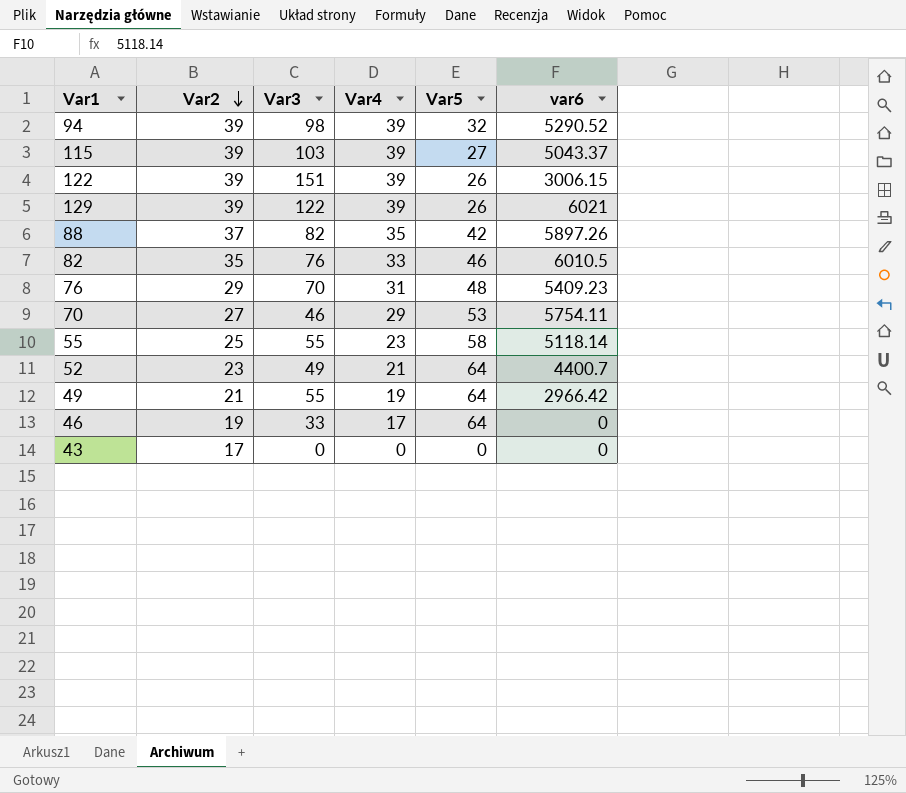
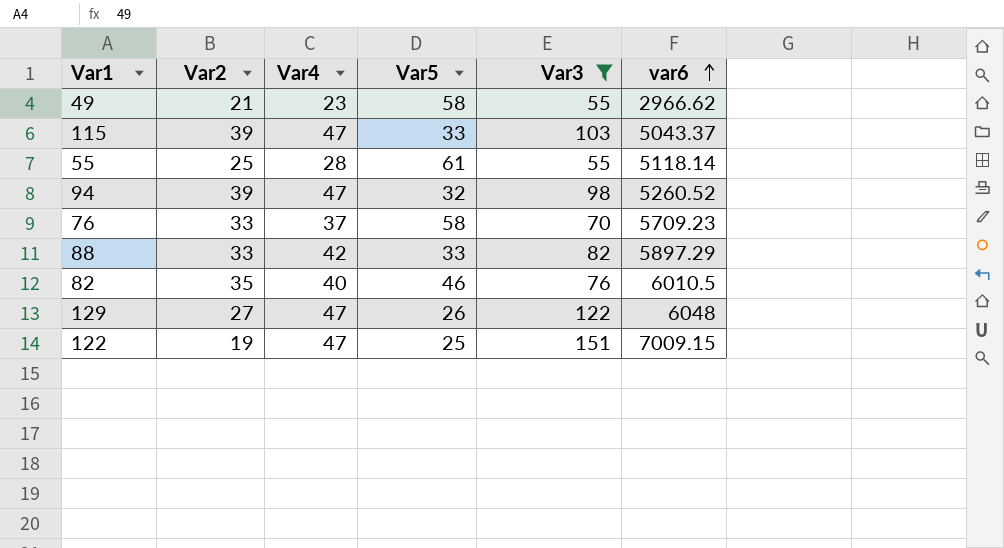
filter: none -> Var3 >= 55
row order: Var2 descending -> var6 ascending
column Var3 | position: 3 -> 5
49 | Var4: 19 -> 23
49 | Var5: 64 -> 58
49 | var6: 2966.42 -> 2966.62
115 | Var4: 39 -> 47
115 | Var5: 27 -> 33
55 | Var4: 23 -> 28
55 | Var5: 58 -> 61
94 | Var4: 39 -> 47
94 | var6: 5290.52 -> 5260.52
76 | Var2: 29 -> 33
76 | Var4: 31 -> 37
76 | Var5: 48 -> 58
76 | var6: 5409.23 -> 5709.23
88 | Var2: 37 -> 33
88 | Var4: 35 -> 42
88 | Var5: 42 -> 33
88 | var6: 5897.26 -> 5897.29
82 | Var4: 33 -> 40
129 | Var2: 39 -> 27
129 | Var4: 39 -> 47
129 | var6: 6021 -> 6048
122 | Var2: 39 -> 19
122 | Var4: 39 -> 47
122 | Var5: 26 -> 25
122 | var6: 3006.15 -> 7009.15

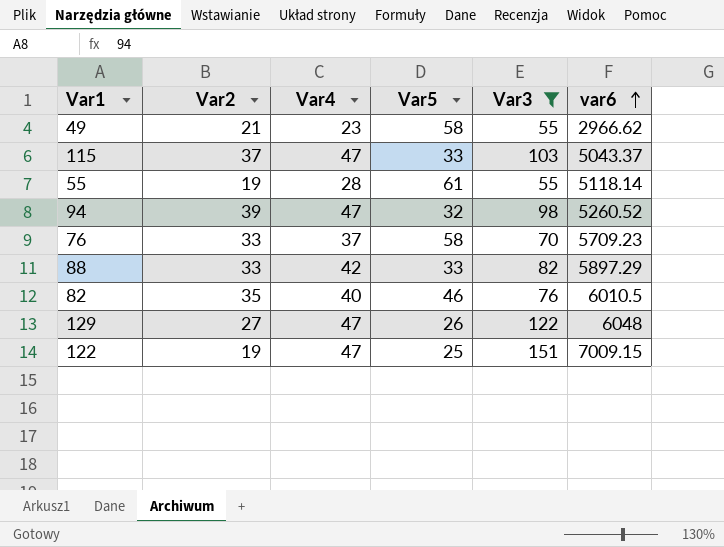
115 | Var2: 39 -> 37
55 | Var2: 25 -> 19

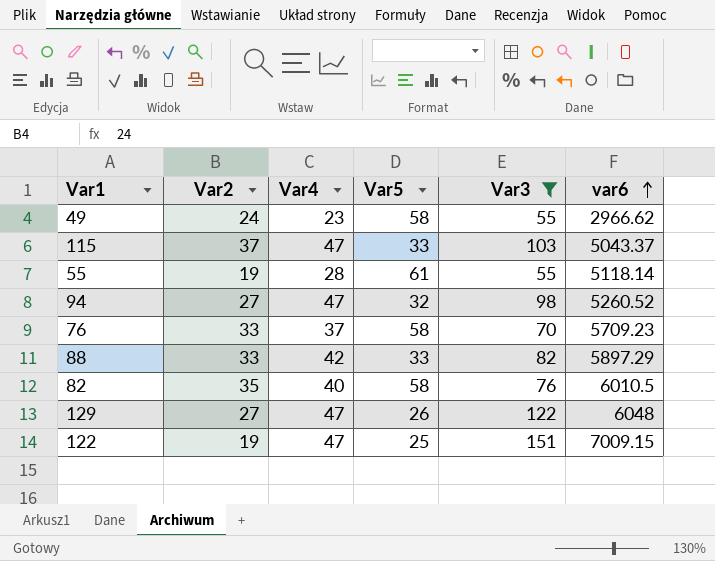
49 | Var2: 21 -> 24
94 | Var2: 39 -> 27
82 | Var5: 46 -> 58

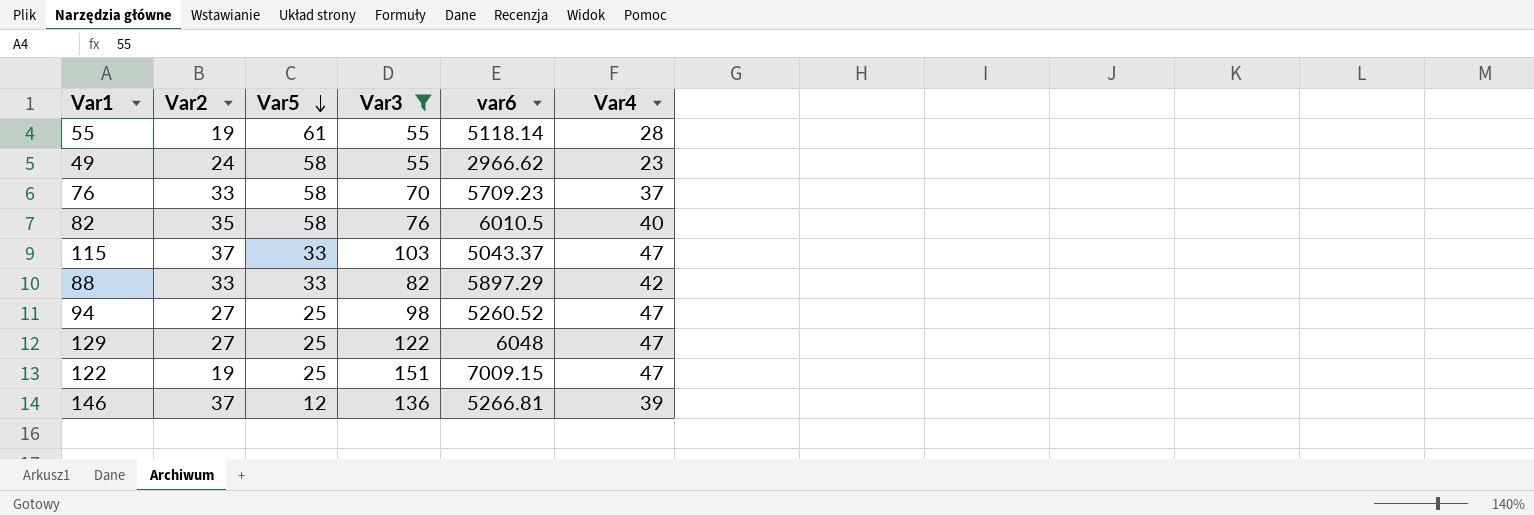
row order: var6 ascending -> Var5 descending
column Var4 | position: 3 -> 6
94 | Var5: 32 -> 25
129 | Var5: 26 -> 25
row 146: none -> 37 | 12 | 136 | 5266.81 | 39

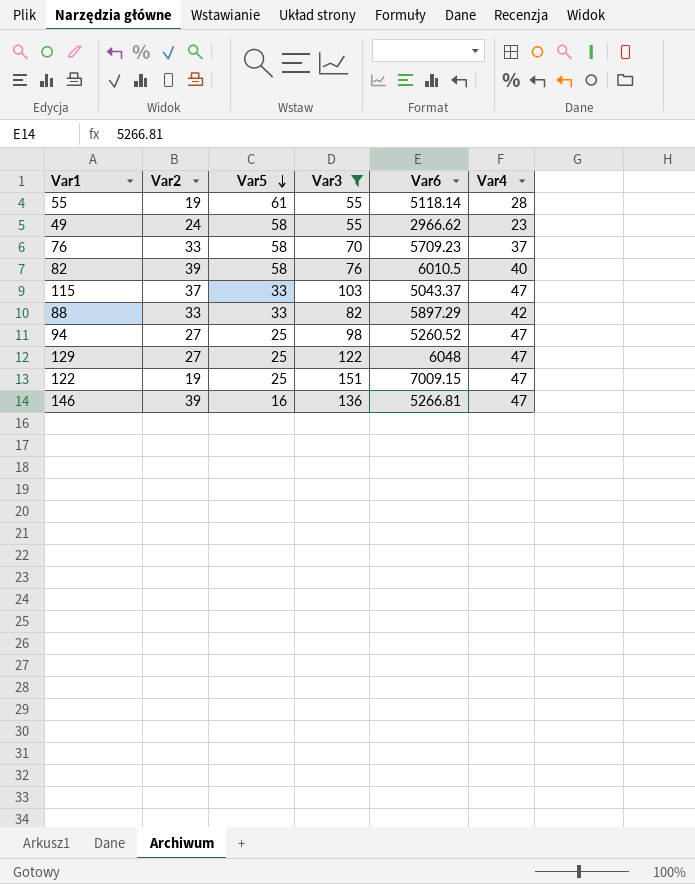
column name: var6 -> Var6
82 | Var2: 35 -> 39
146 | Var2: 37 -> 39
146 | Var5: 12 -> 16
146 | Var4: 39 -> 47

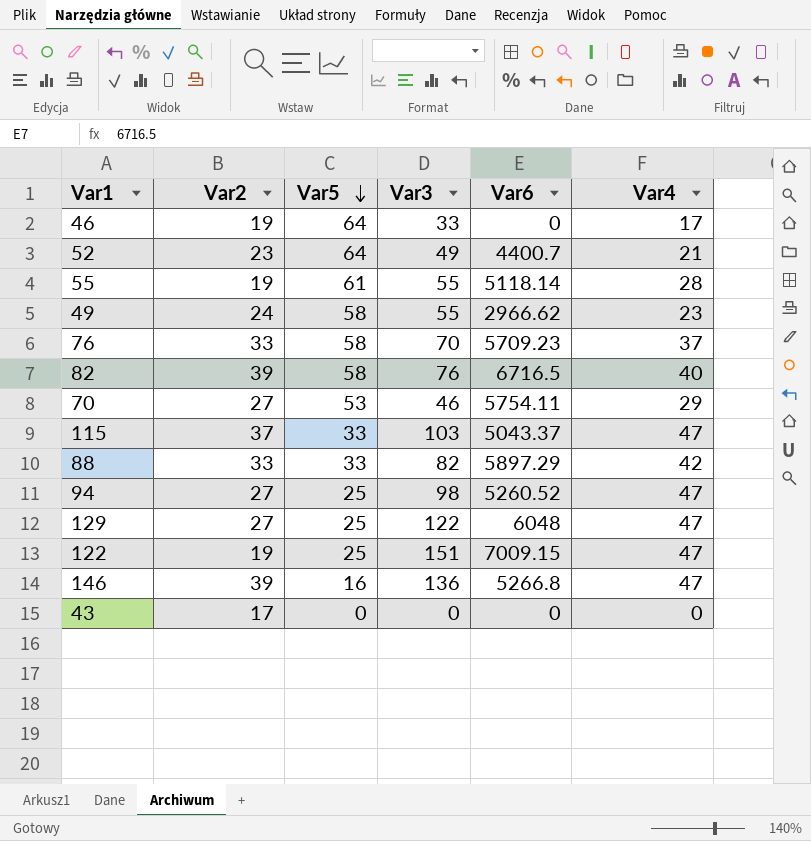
filter: Var3 >= 55 -> none
82 | Var6: 6010.5 -> 6716.5
146 | Var6: 5266.81 -> 5266.8

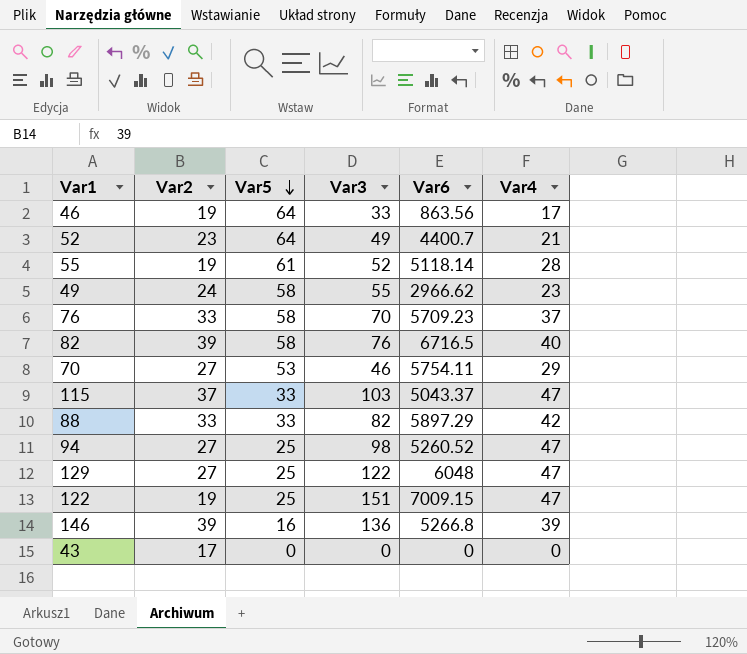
46 | Var6: 0 -> 863.56
55 | Var3: 55 -> 52
146 | Var4: 47 -> 39

